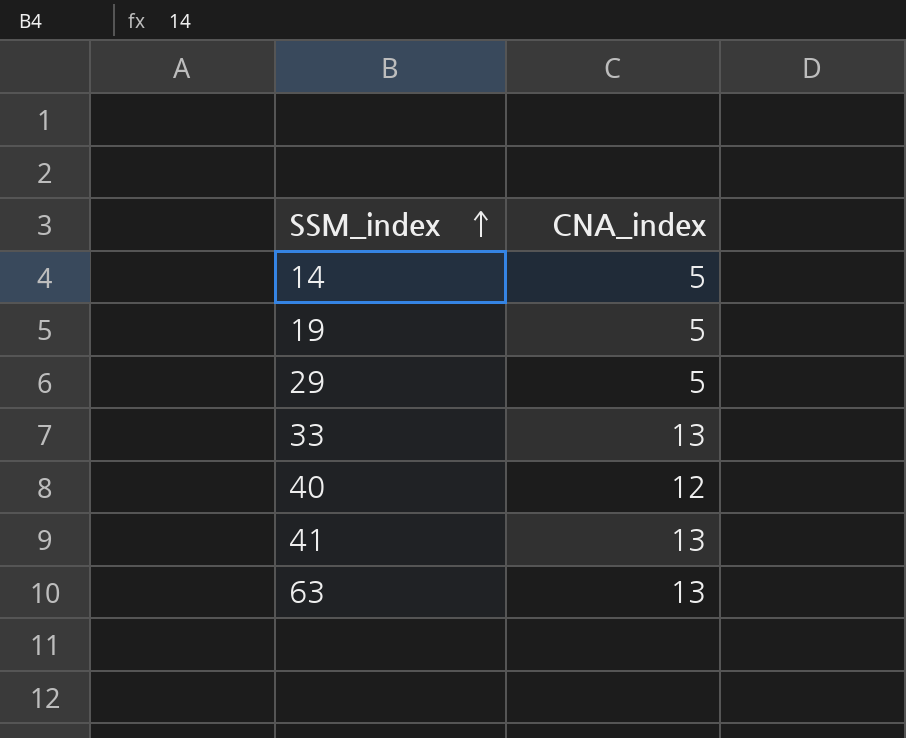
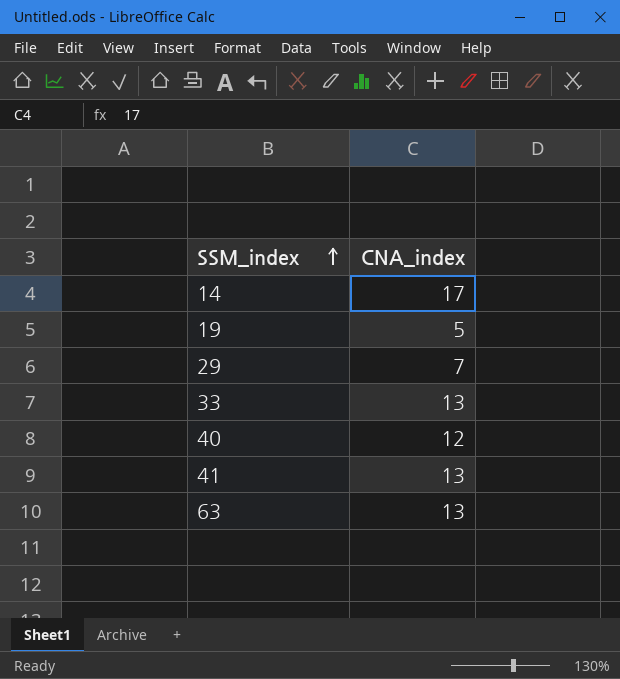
14 | CNA_index: 5 -> 17
29 | CNA_index: 5 -> 7

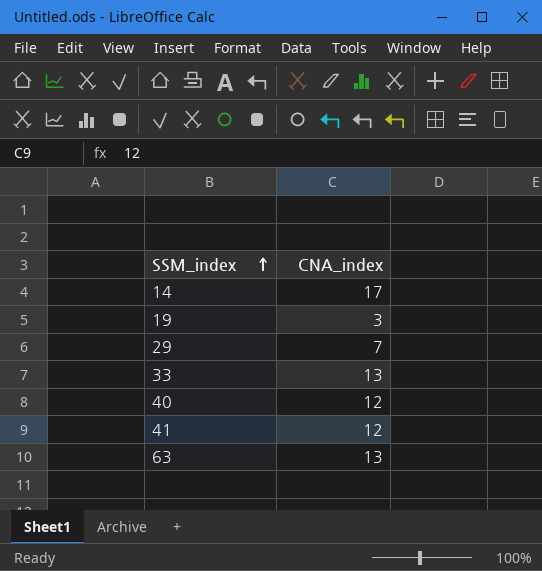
19 | CNA_index: 5 -> 3
41 | CNA_index: 13 -> 12

